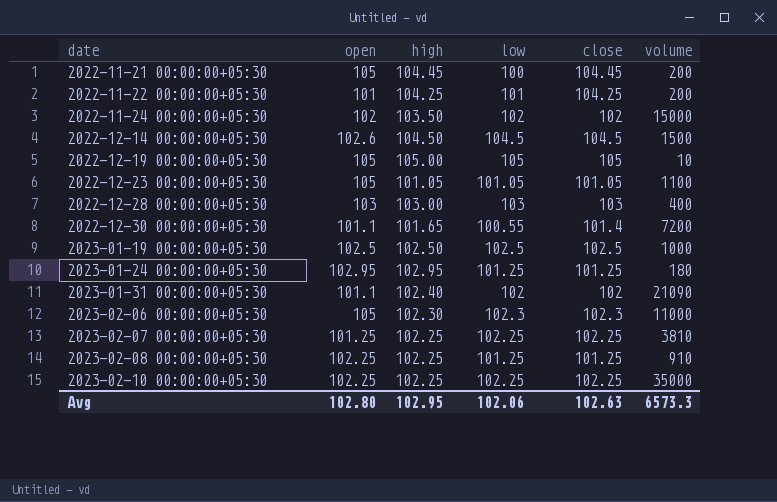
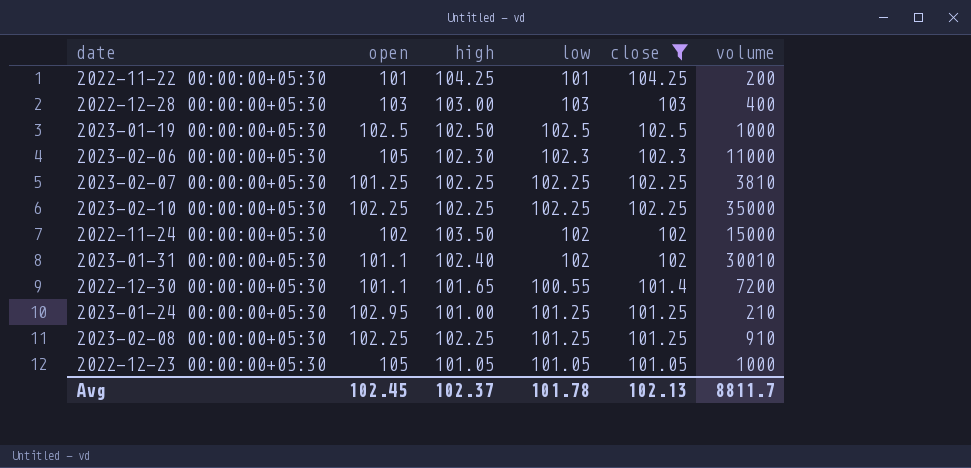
filter: none -> close <= 104.25
row order: date ascending -> close descending
2023-01-31 00:00:00+05:30 | volume: 21090 -> 30010
2023-01-24 00:00:00+05:30 | high: 102.95 -> 101.00
2023-01-24 00:00:00+05:30 | volume: 180 -> 210
2022-12-23 00:00:00+05:30 | volume: 1100 -> 1000
Avg | open: 102.80 -> 102.45
Avg | high: 102.95 -> 102.37
Avg | low: 102.06 -> 101.78
Avg | close: 102.63 -> 102.13
Avg | volume: 6573.3 -> 8811.7

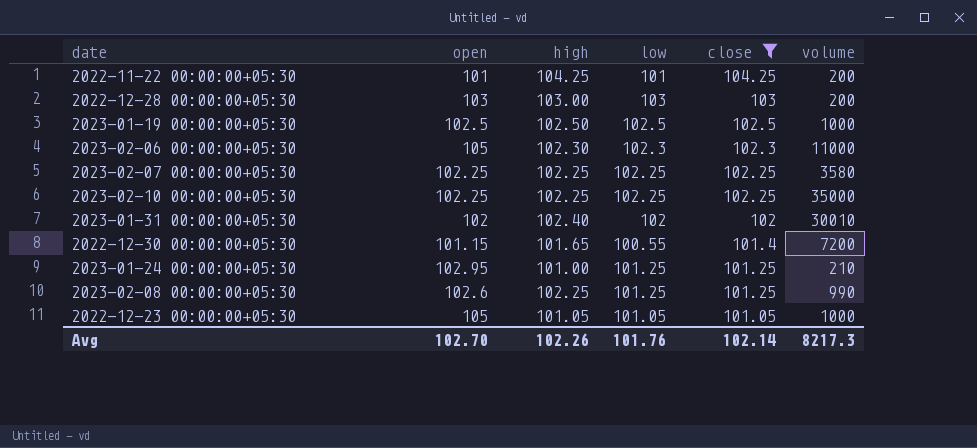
row 2022-11-24 00:00:00+05:30: 102 | 103.50 | 102 | 102 | 15000 -> none
2022-12-28 00:00:00+05:30 | volume: 400 -> 200
2023-02-07 00:00:00+05:30 | open: 101.25 -> 102.25
2023-02-07 00:00:00+05:30 | volume: 3810 -> 3580
2023-01-31 00:00:00+05:30 | open: 101.1 -> 102
2022-12-30 00:00:00+05:30 | open: 101.1 -> 101.15
2023-02-08 00:00:00+05:30 | open: 102.25 -> 102.6
2023-02-08 00:00:00+05:30 | volume: 910 -> 990
Avg | open: 102.45 -> 102.70
Avg | high: 102.37 -> 102.26
Avg | low: 101.78 -> 101.76
Avg | close: 102.13 -> 102.14
Avg | volume: 8811.7 -> 8217.3

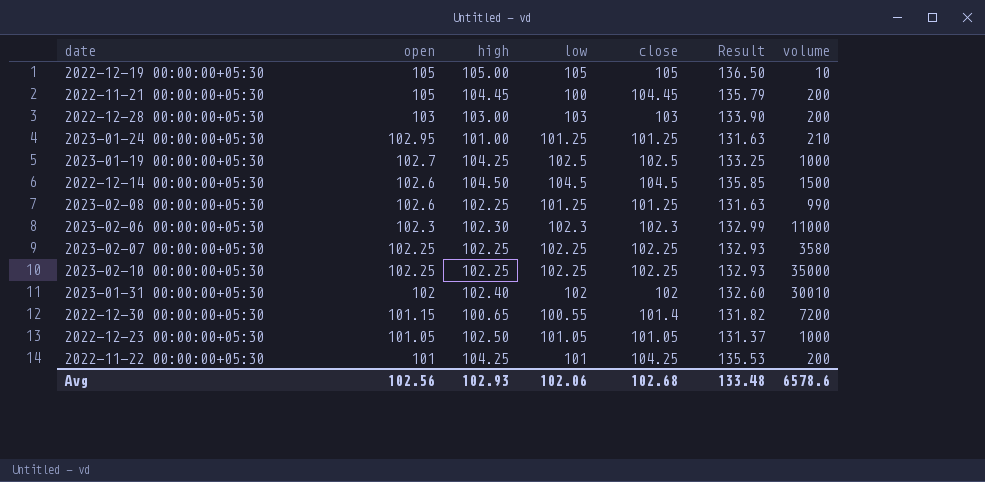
filter: close <= 104.25 -> none
row order: close descending -> open descending
column Result | formula: none -> [close] * 1.3
2023-01-19 00:00:00+05:30 | open: 102.5 -> 102.7
2023-01-19 00:00:00+05:30 | high: 102.50 -> 104.25
2023-02-06 00:00:00+05:30 | open: 105 -> 102.3
2022-12-30 00:00:00+05:30 | high: 101.65 -> 100.65
2022-12-23 00:00:00+05:30 | open: 105 -> 101.05
2022-12-23 00:00:00+05:30 | high: 101.05 -> 102.50
Avg | open: 102.70 -> 102.56
Avg | high: 102.26 -> 102.93
Avg | low: 101.76 -> 102.06
Avg | close: 102.14 -> 102.68
Avg | volume: 8217.3 -> 6578.6

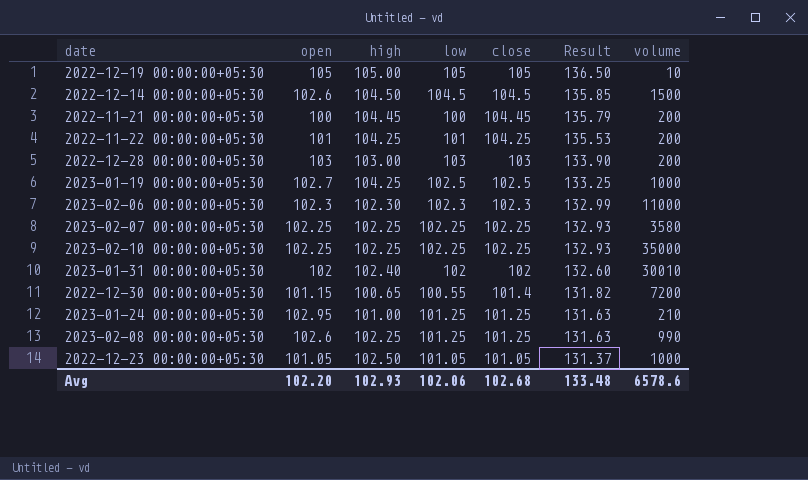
row order: open descending -> close descending
2022-11-21 00:00:00+05:30 | open: 105 -> 100
Avg | open: 102.56 -> 102.20

